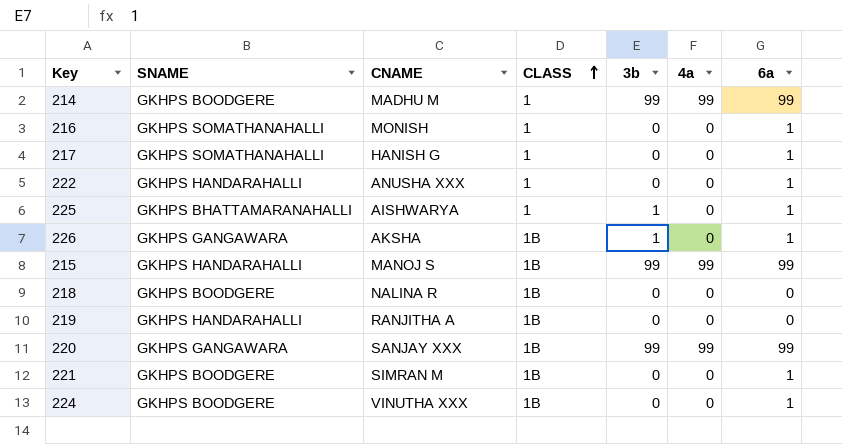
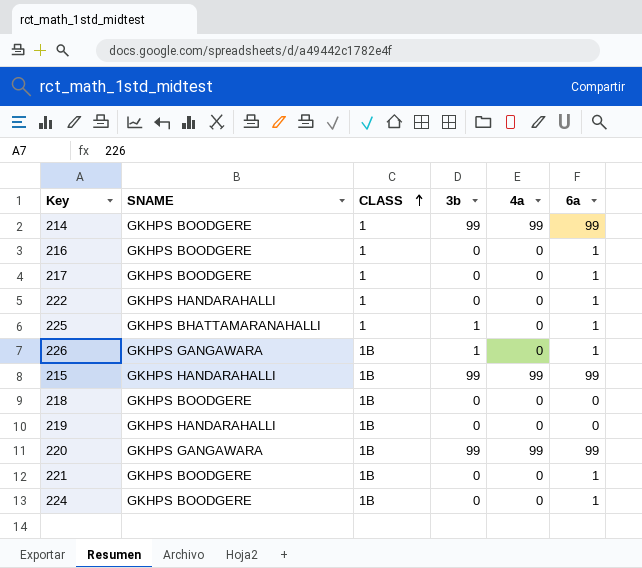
column CNAME | position: 3 -> none
216 | SNAME: GKHPS SOMATHANAHALLI -> GKHPS BOODGERE
217 | SNAME: GKHPS SOMATHANAHALLI -> GKHPS BOODGERE

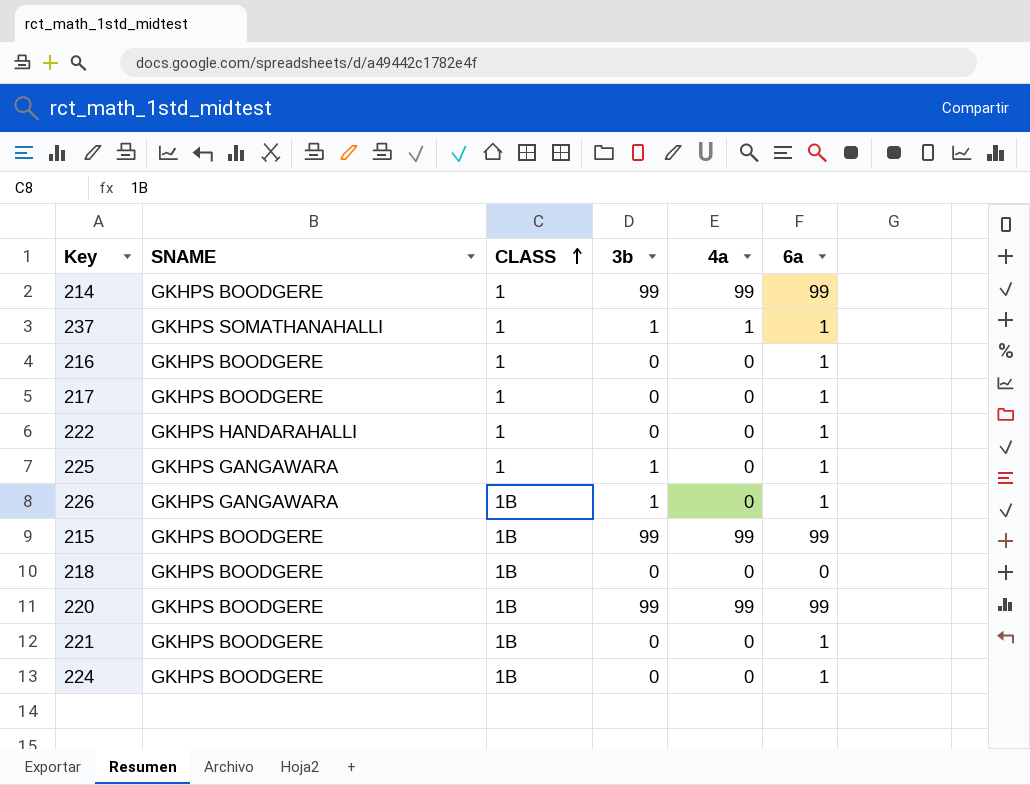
row 219: GKHPS HANDARAHALLI | 1B | 0 | 0 | 0 -> none
row 237: none -> GKHPS SOMATHANAHALLI | 1 | 1 | 1 | 1
225 | SNAME: GKHPS BHATTAMARANAHALLI -> GKHPS GANGAWARA
215 | SNAME: GKHPS HANDARAHALLI -> GKHPS BOODGERE
220 | SNAME: GKHPS GANGAWARA -> GKHPS BOODGERE

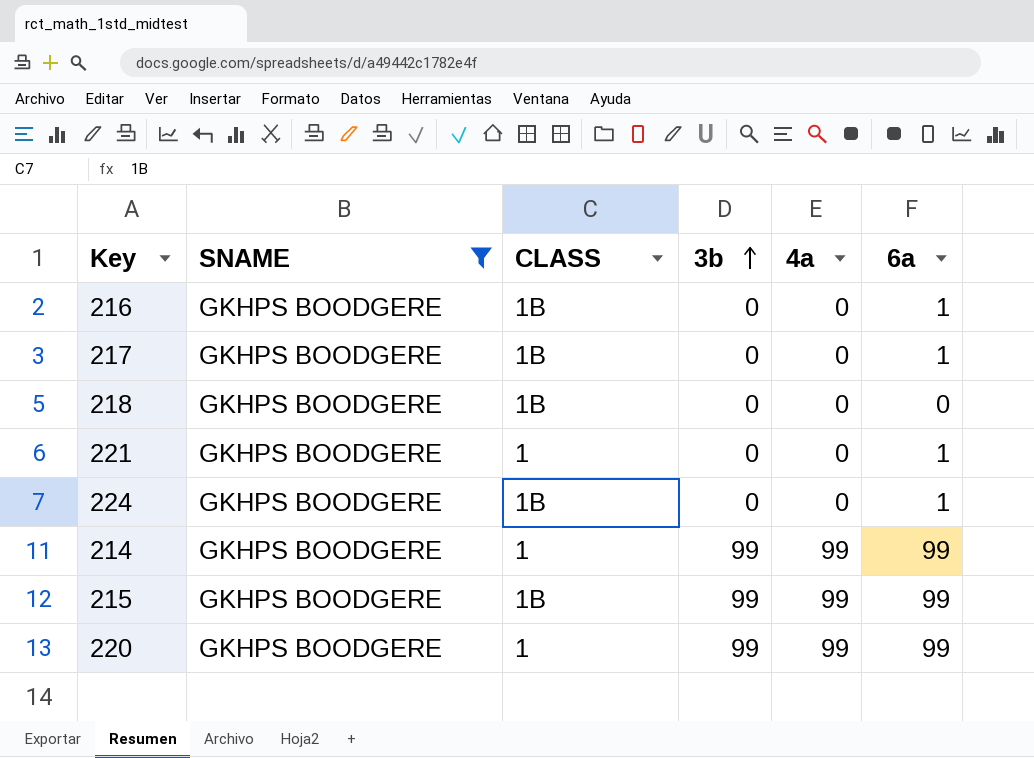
filter: none -> SNAME = GKHPS BOODGERE
row order: CLASS ascending -> 3b ascending
216 | CLASS: 1 -> 1B
217 | CLASS: 1 -> 1B
221 | CLASS: 1B -> 1
220 | CLASS: 1B -> 1

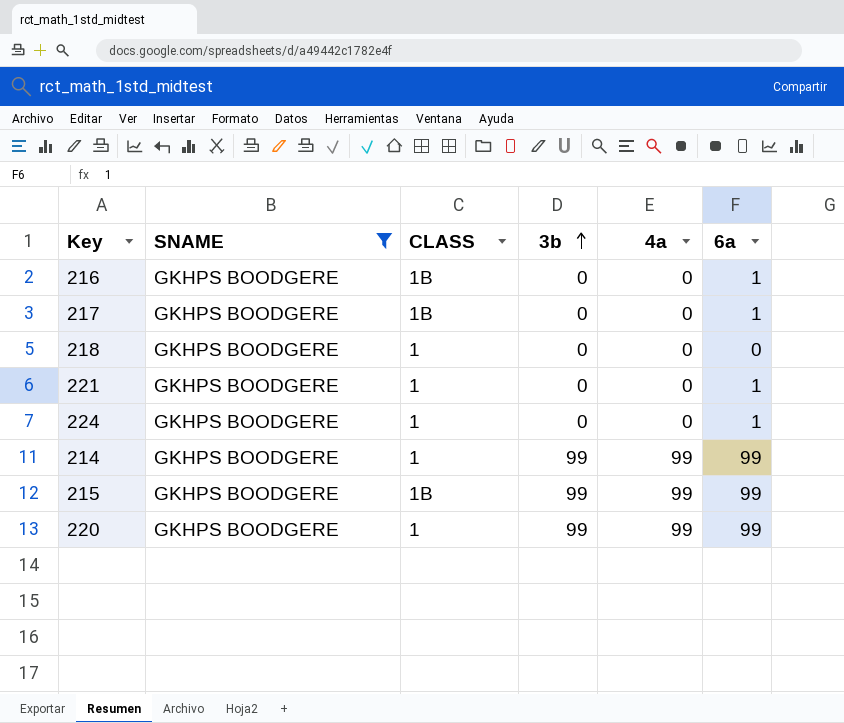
218 | CLASS: 1B -> 1
224 | CLASS: 1B -> 1

